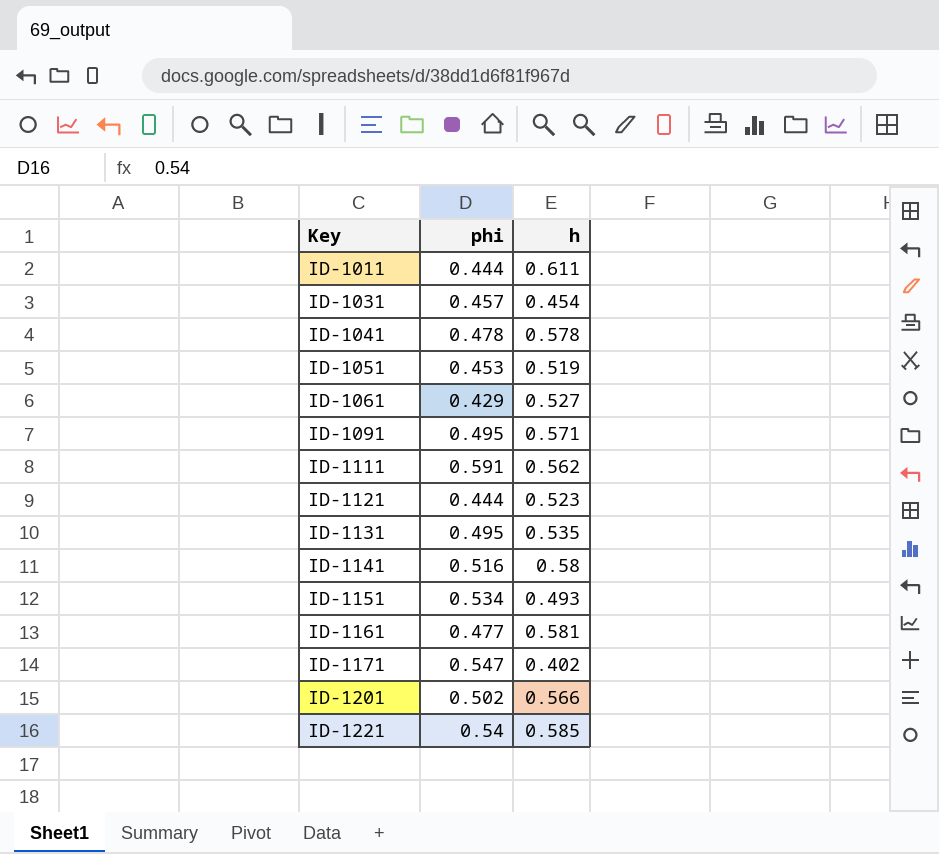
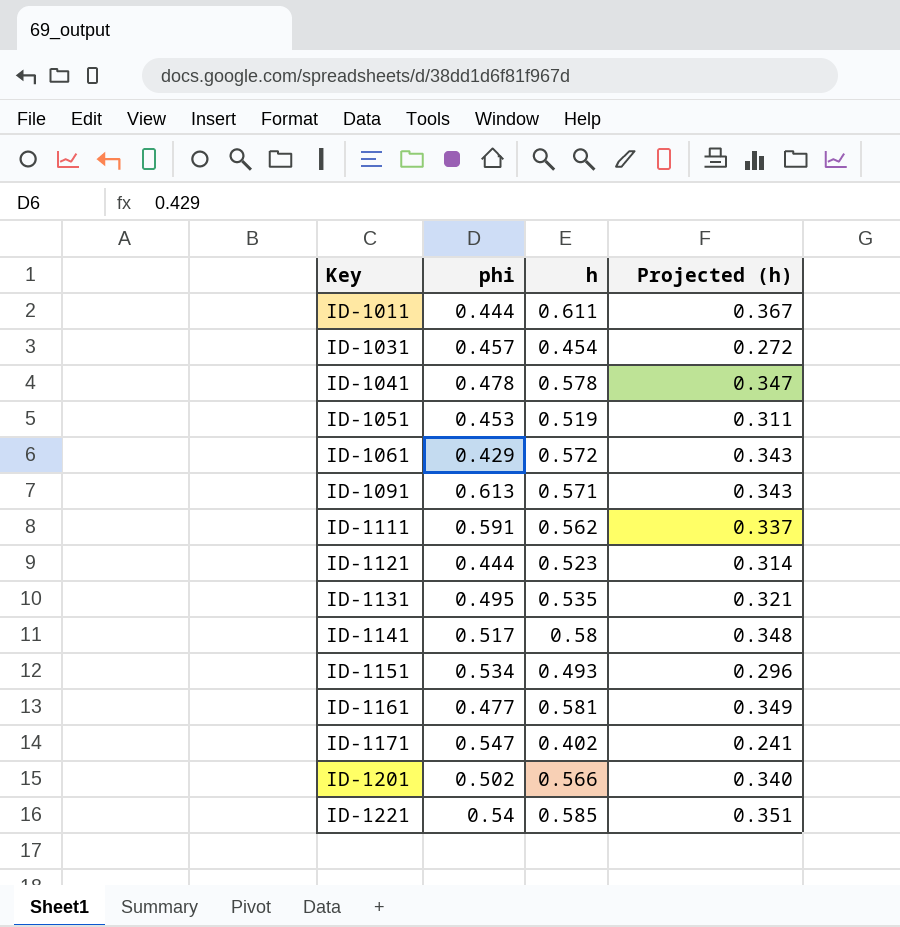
column Projected (h) | formula: none -> [h] * 0.6
ID-1061 | h: 0.527 -> 0.572
ID-1091 | phi: 0.495 -> 0.613
ID-1141 | phi: 0.516 -> 0.517

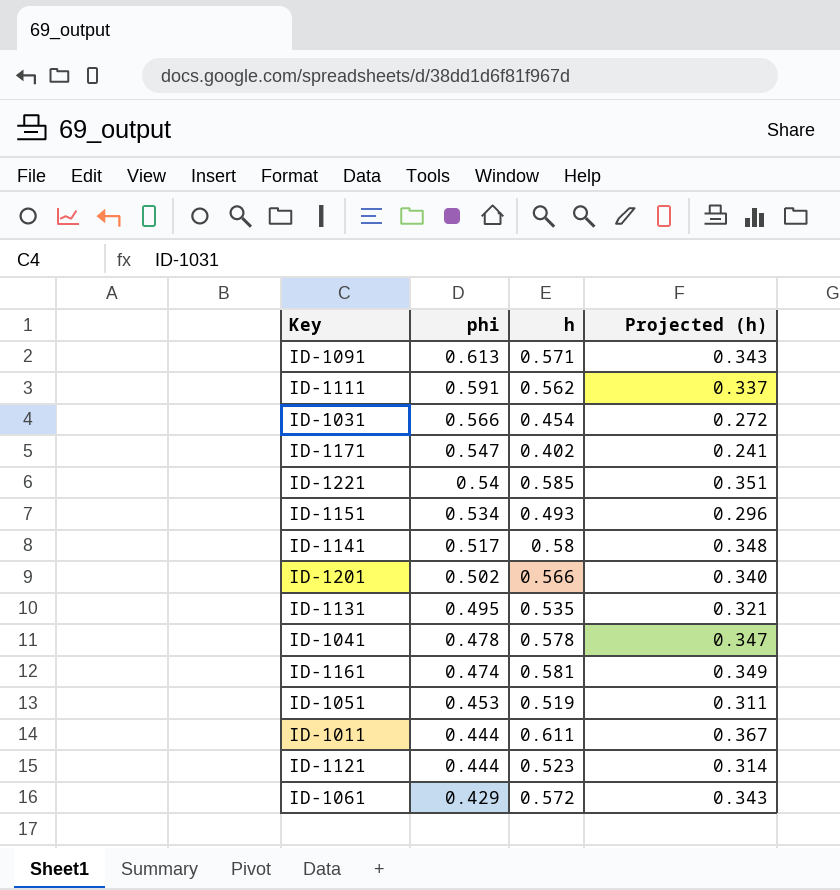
row order: Key ascending -> phi descending
ID-1031 | phi: 0.457 -> 0.566
ID-1161 | phi: 0.477 -> 0.474

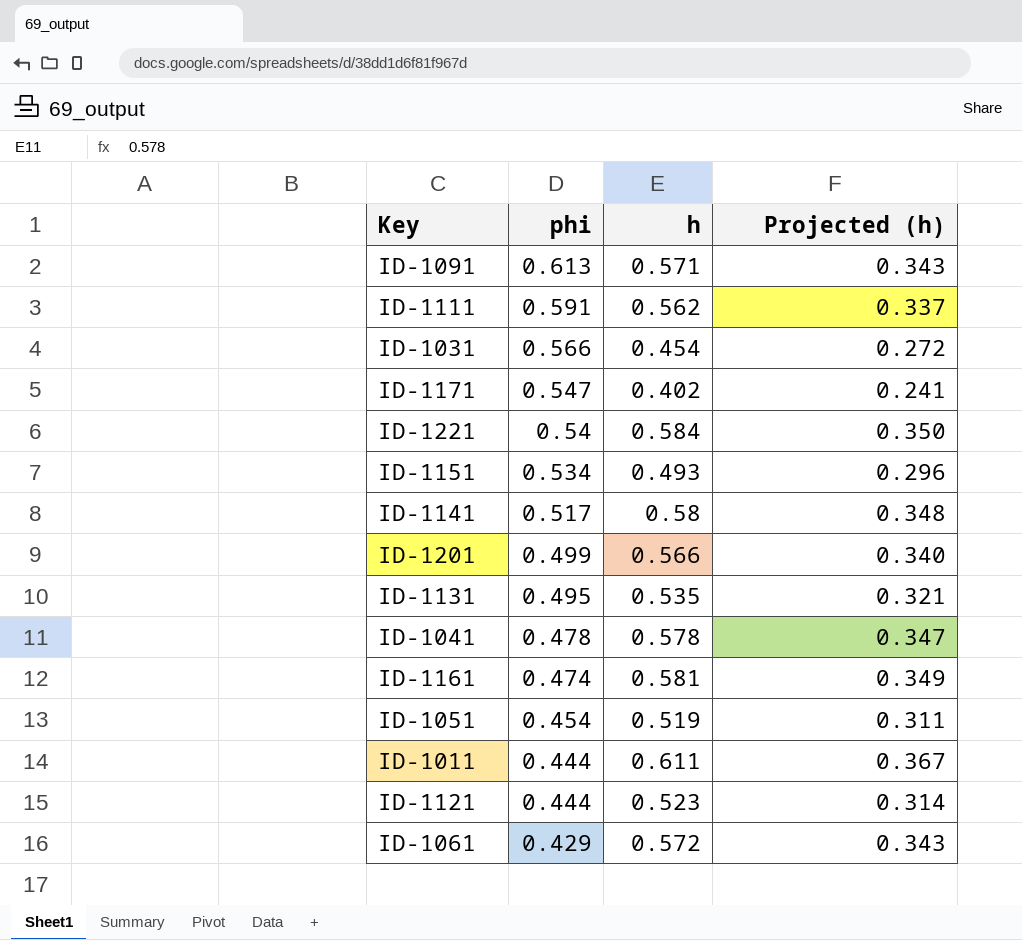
ID-1221 | h: 0.585 -> 0.584
ID-1221 | Projected (h): 0.351 -> 0.350
ID-1201 | phi: 0.502 -> 0.499
ID-1051 | phi: 0.453 -> 0.454

